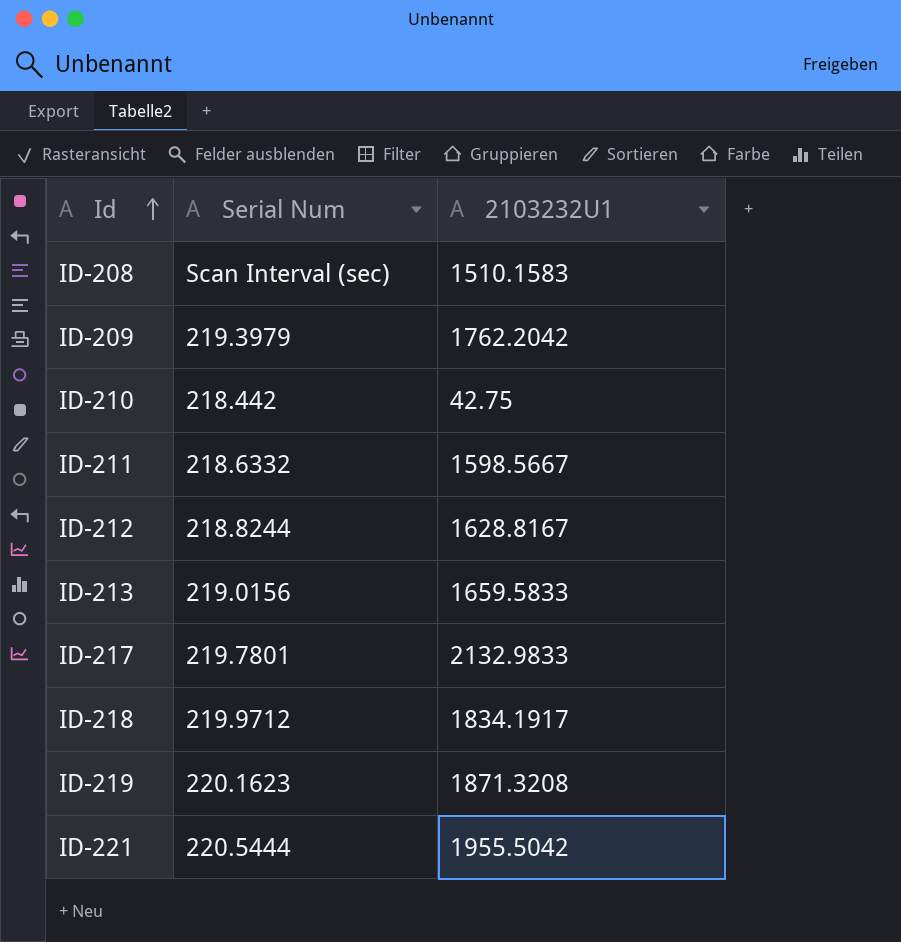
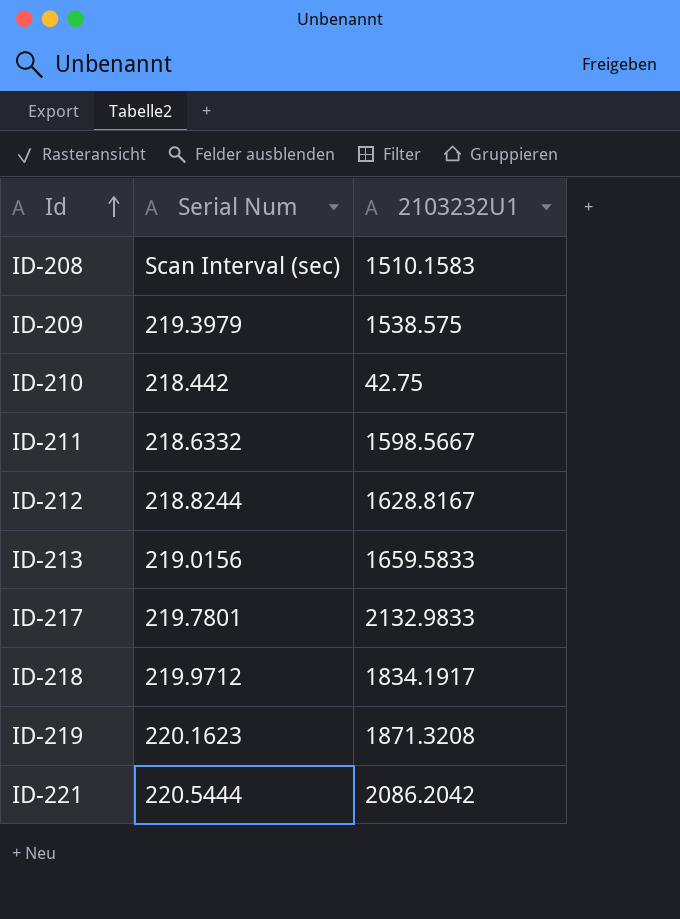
ID-209 | 2103232U1: 1762.2042 -> 1538.575
ID-221 | 2103232U1: 1955.5042 -> 2086.2042

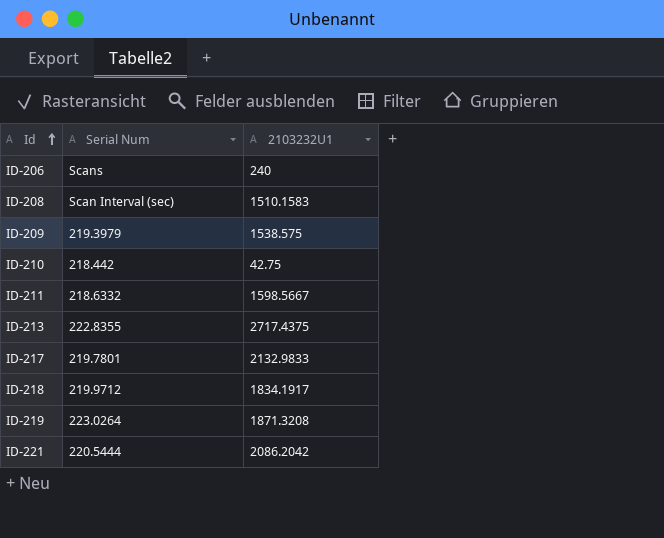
row ID-212: 218.8244 | 1628.8167 -> none
row ID-206: none -> Scans | 240
ID-213 | Serial Num: 219.0156 -> 222.8355
ID-213 | 2103232U1: 1659.5833 -> 2717.4375
ID-219 | Serial Num: 220.1623 -> 223.0264

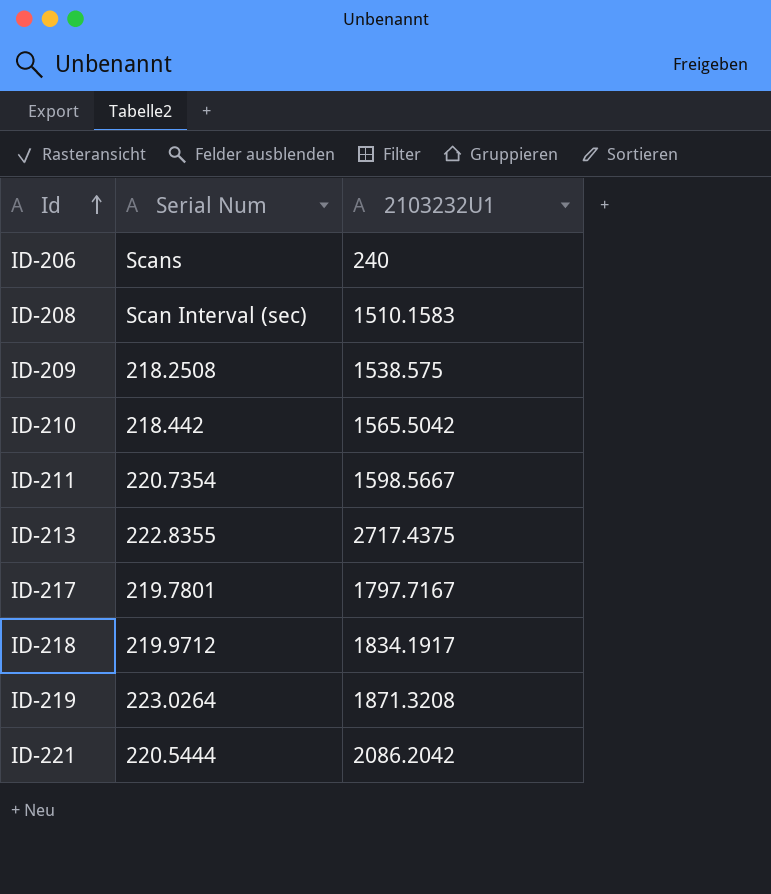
ID-209 | Serial Num: 219.3979 -> 218.2508
ID-210 | 2103232U1: 42.75 -> 1565.5042
ID-211 | Serial Num: 218.6332 -> 220.7354
ID-217 | 2103232U1: 2132.9833 -> 1797.7167

